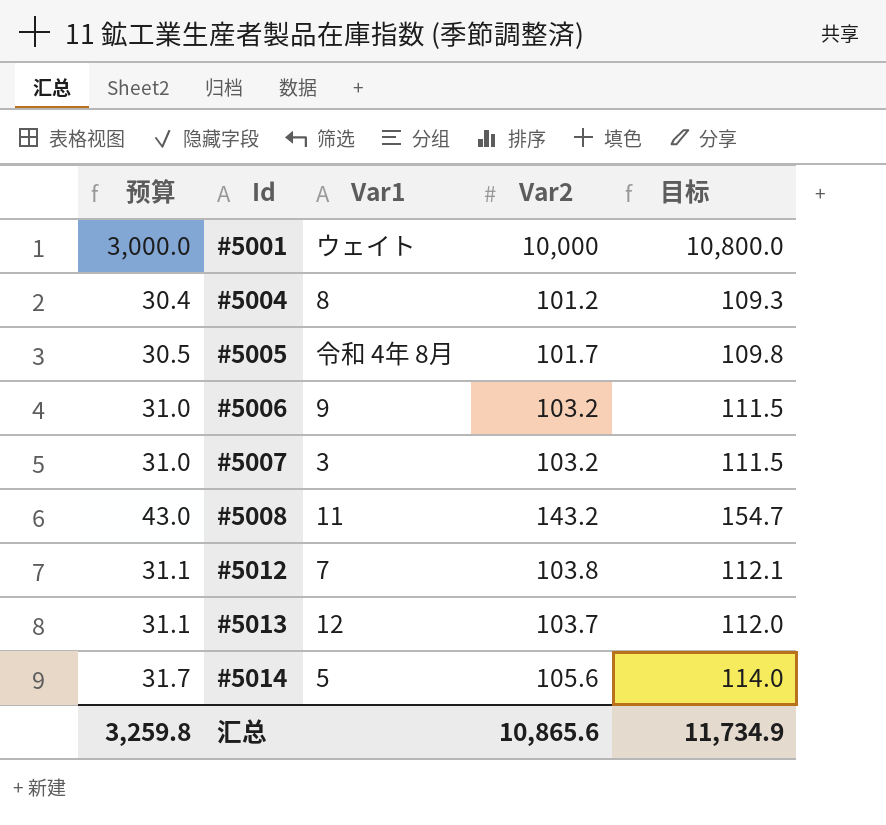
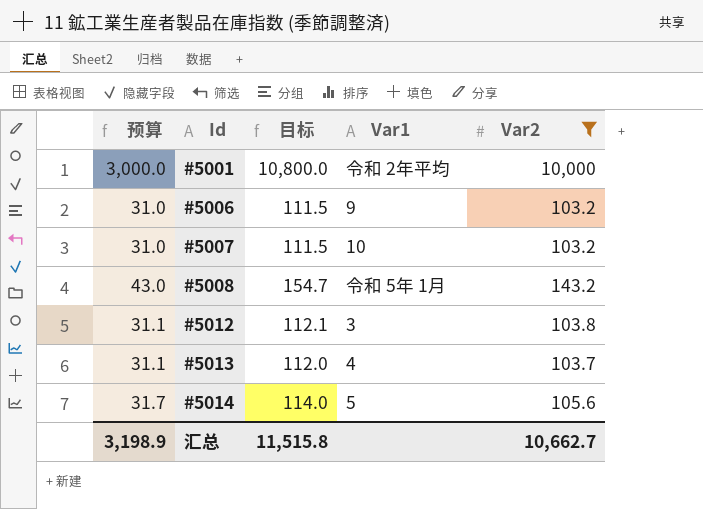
filter: none -> Var2 >= 103.2
column 目标 | position: 5 -> 3
#5001 | Var1: ウェイト -> 令和 2年平均
#5007 | Var1: 3 -> 10
#5008 | Var1: 11 -> 令和 5年 1月
#5012 | Var1: 7 -> 3
#5013 | Var1: 12 -> 4
汇总 | 预算: 3,259.8 -> 3,198.9
汇总 | 目标: 11,734.9 -> 11,515.8
汇总 | Var2: 10,865.6 -> 10,662.7

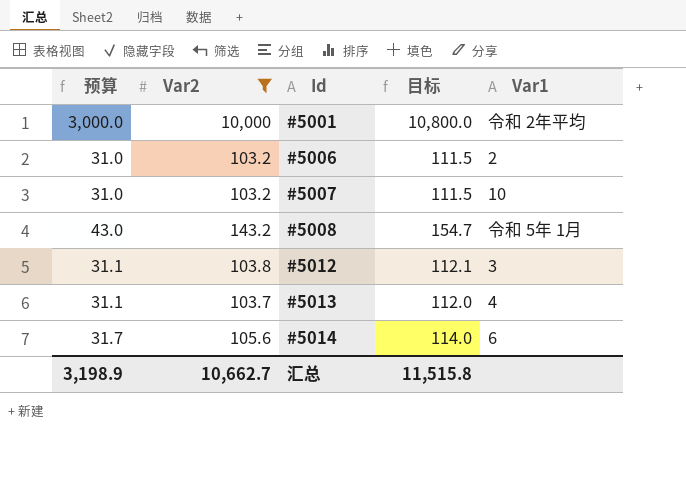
column Var2 | position: 5 -> 2
#5006 | Var1: 9 -> 2
#5014 | Var1: 5 -> 6

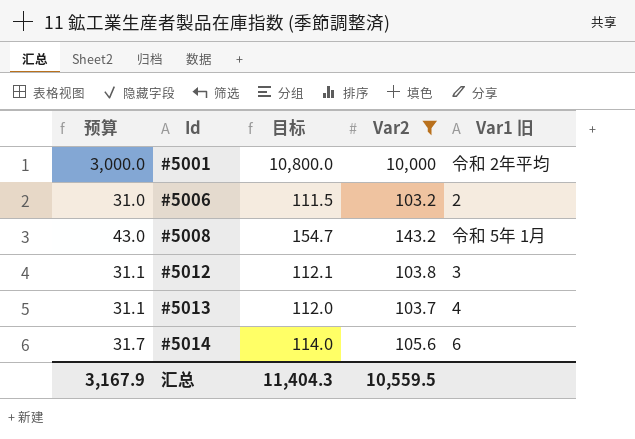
column Var2 | position: 2 -> 4
column name: Var1 -> Var1 旧
row #5007: 31.0 | 103.2 | 111.5 | 10 -> none
汇总 | 预算: 3,198.9 -> 3,167.9
汇总 | 目标: 11,515.8 -> 11,404.3
汇总 | Var2: 10,662.7 -> 10,559.5

